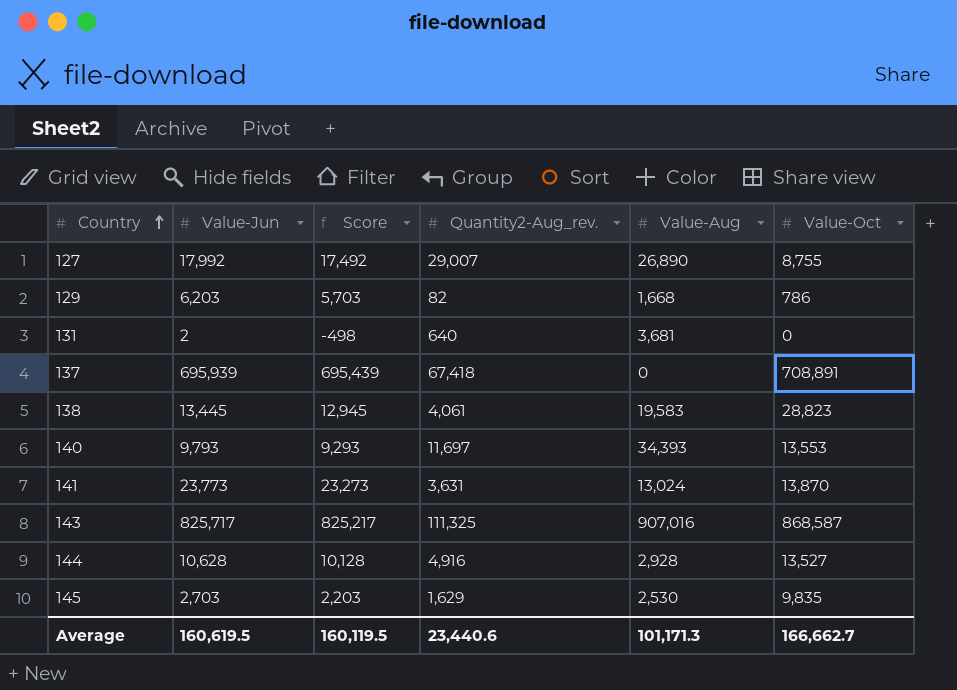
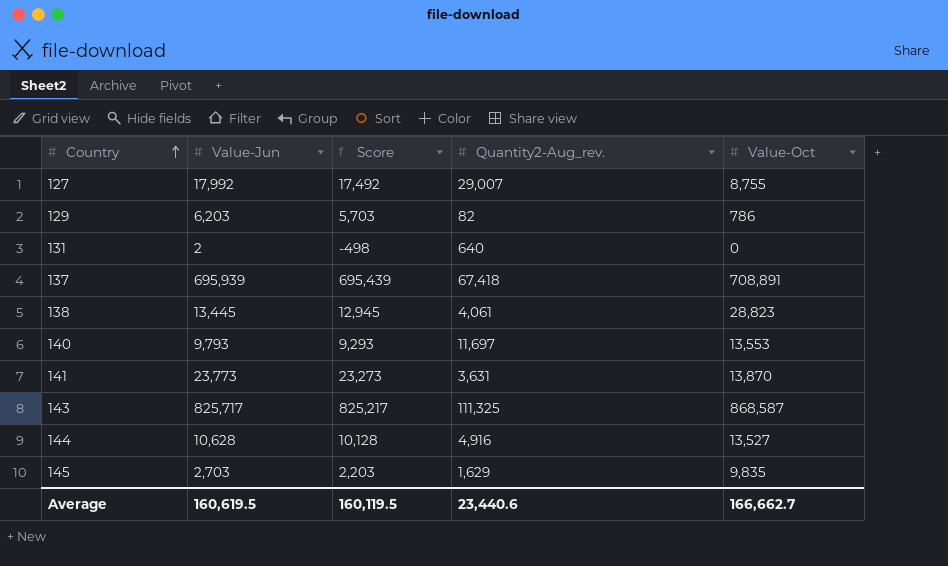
column Value-Aug | position: 5 -> none

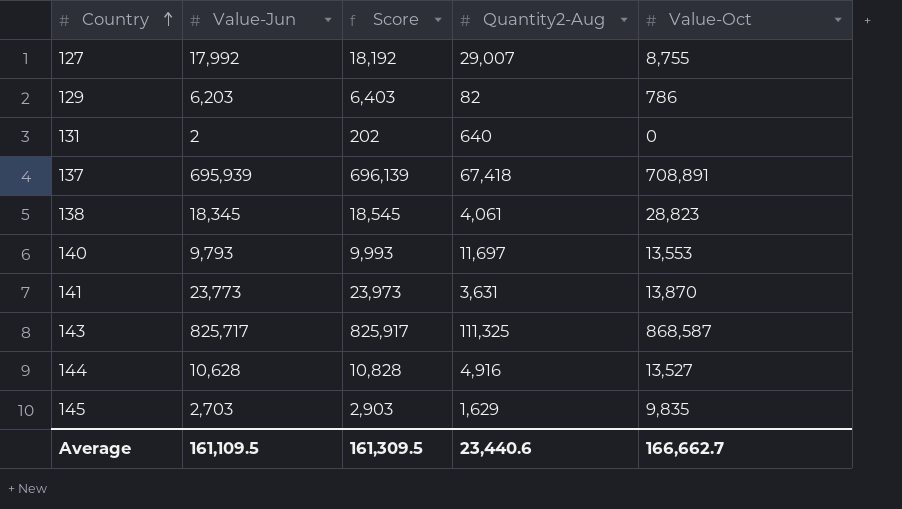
column Score | formula: [Value-Jun] - 500 -> [Value-Jun] + 200
column name: Quantity2-Aug_rev. -> Quantity2-Aug
138 | Value-Jun: 13,445 -> 18,345
Average | Value-Jun: 160,619.5 -> 161,109.5
Average | Score: 160,119.5 -> 161,309.5

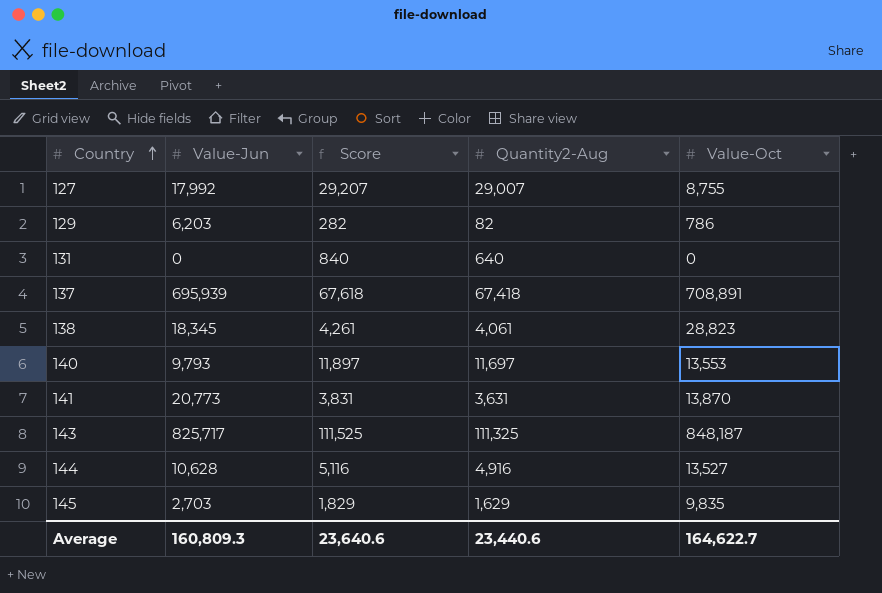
column Score | formula: [Value-Jun] + 200 -> [Quantity2-Aug] + 200
131 | Value-Jun: 2 -> 0
141 | Value-Jun: 23,773 -> 20,773
143 | Value-Oct: 868,587 -> 848,187
Average | Value-Jun: 161,109.5 -> 160,809.3
Average | Score: 161,309.5 -> 23,640.6
Average | Value-Oct: 166,662.7 -> 164,622.7

